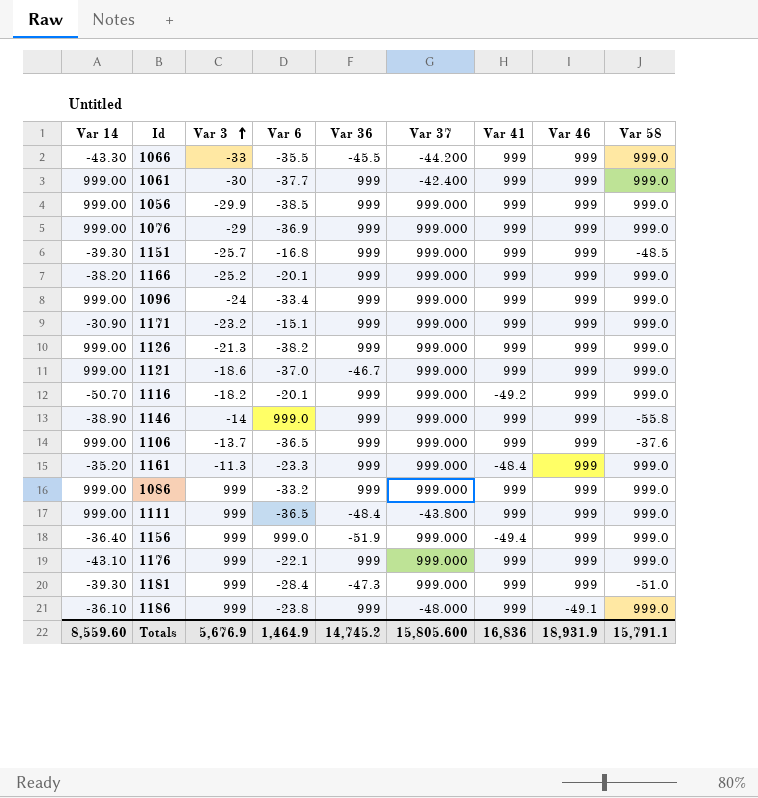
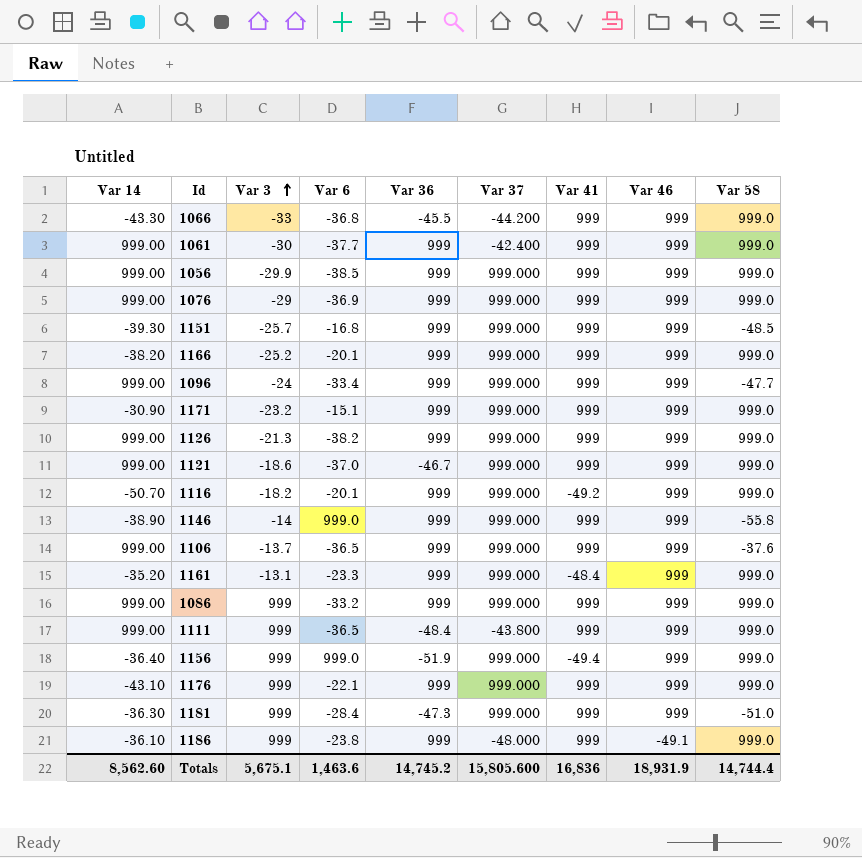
1066 | Var 6: -35.5 -> -36.8
1096 | Var 58: 999.0 -> -47.7
1161 | Var 3: -11.3 -> -13.1
1181 | Var 14: -39.30 -> -36.30
Totals | Var 14: 8,559.60 -> 8,562.60
Totals | Var 3: 5,676.9 -> 5,675.1
Totals | Var 6: 1,464.9 -> 1,463.6
Totals | Var 58: 15,791.1 -> 14,744.4

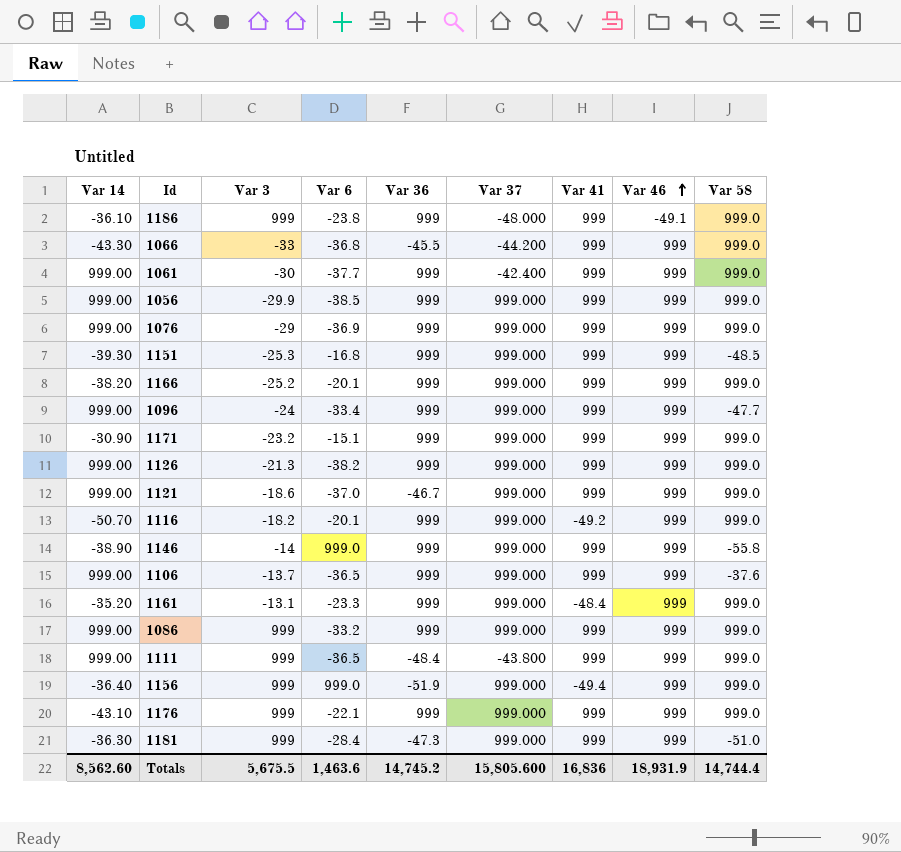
row order: Var 3 ascending -> Var 46 ascending
1151 | Var 3: -25.7 -> -25.3
Totals | Var 3: 5,675.1 -> 5,675.5

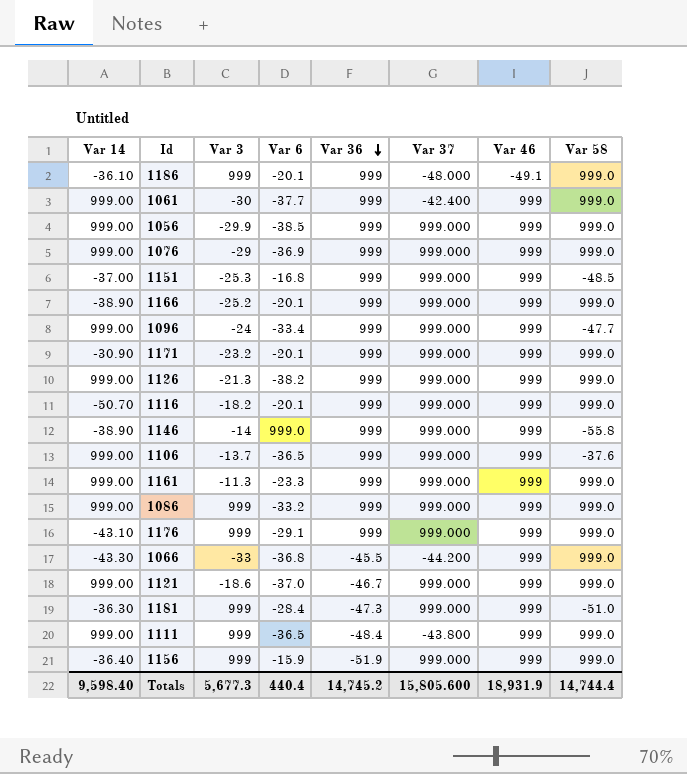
row order: Var 46 ascending -> Var 36 descending
column Var 41 | position: 7 -> none
1186 | Var 6: -23.8 -> -20.1
1151 | Var 14: -39.30 -> -37.00
1166 | Var 14: -38.20 -> -38.90
1171 | Var 6: -15.1 -> -20.1
1161 | Var 14: -35.20 -> 999.00
1161 | Var 3: -13.1 -> -11.3
1176 | Var 6: -22.1 -> -29.1
1156 | Var 6: 999.0 -> -15.9
Totals | Var 14: 8,562.60 -> 9,598.40
Totals | Var 3: 5,675.5 -> 5,677.3
Totals | Var 6: 1,463.6 -> 440.4

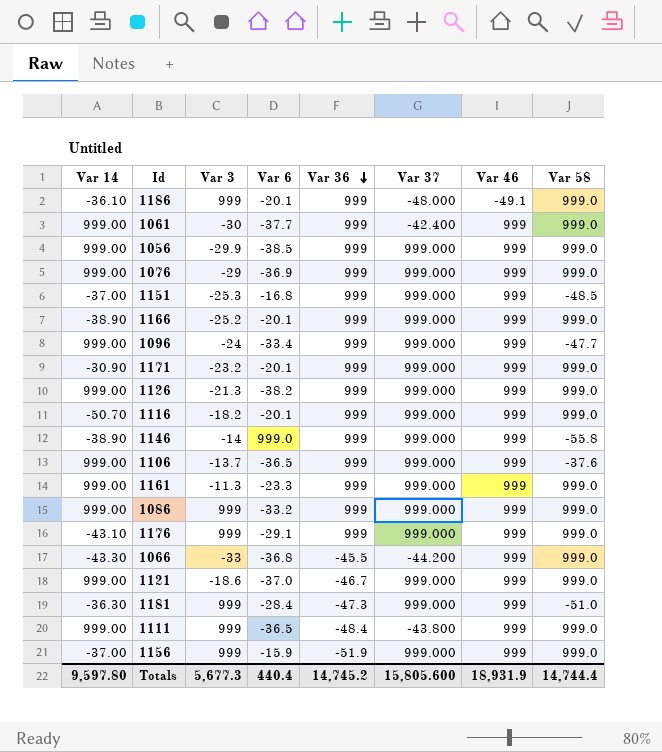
1156 | Var 14: -36.40 -> -37.00
Totals | Var 14: 9,598.40 -> 9,597.80

